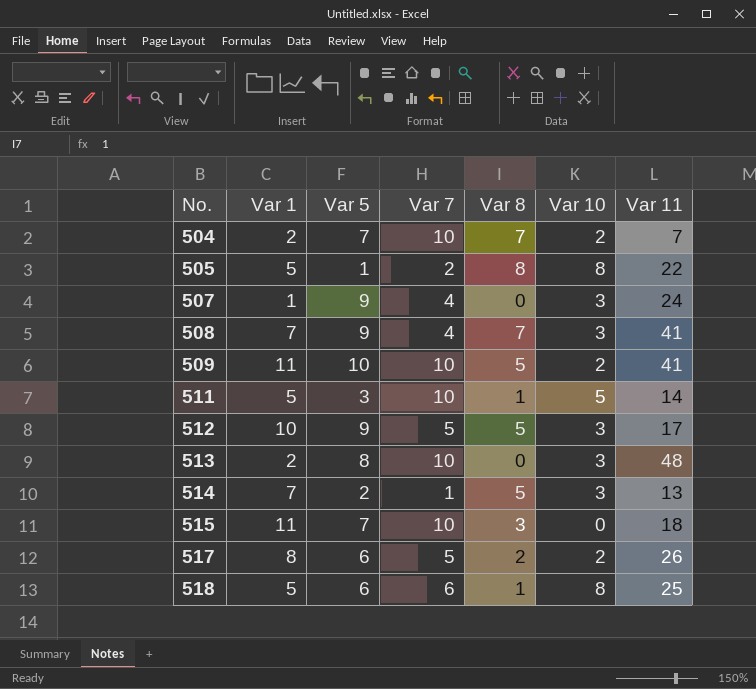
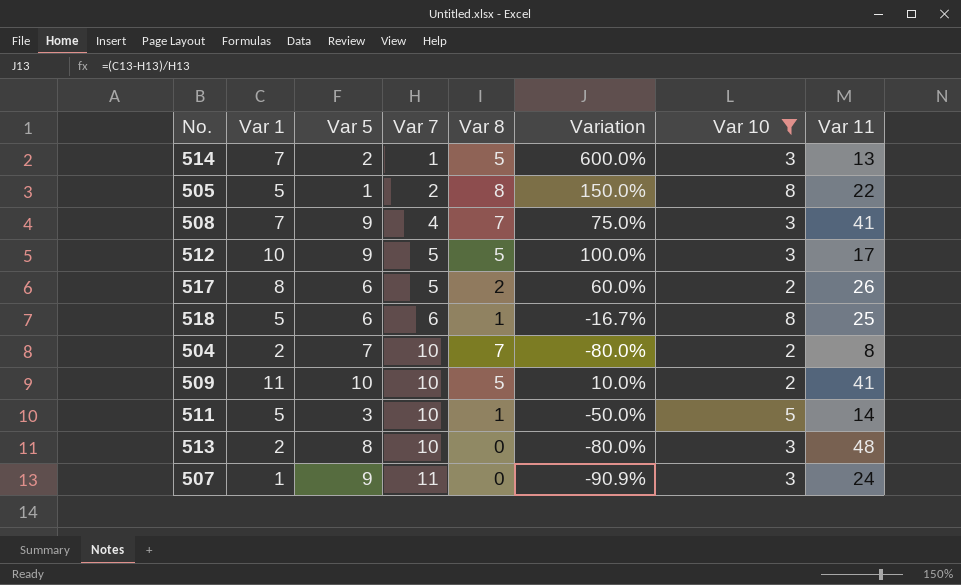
filter: none -> Var 10 != 0
row order: No. ascending -> Var 7 ascending
column Variation | formula: none -> ([Var 1] - [Var 7]) / [Var 7]
504 | Var 11: 7 -> 8
507 | Var 7: 4 -> 11

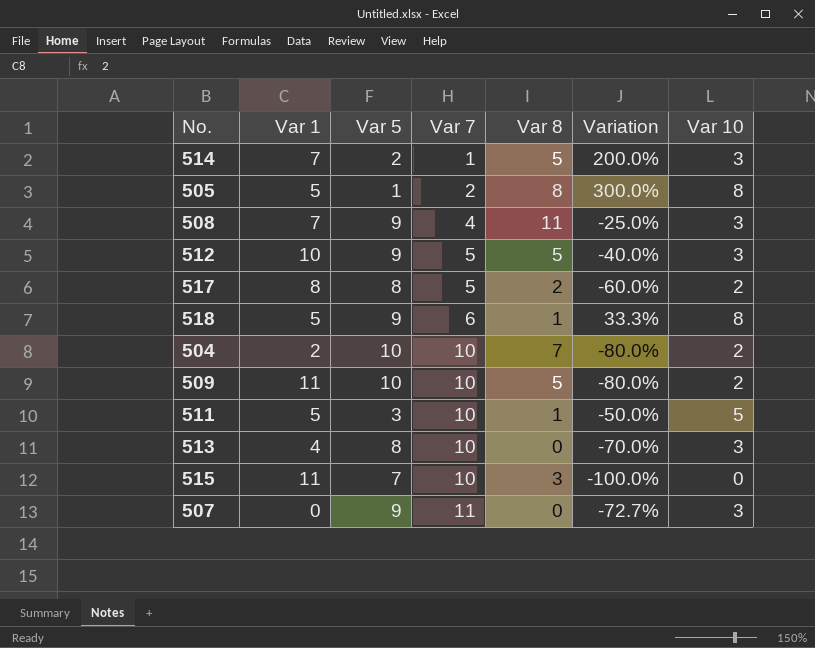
filter: Var 10 != 0 -> none
column Var 11 | position: 8 -> none
column Variation | formula: ([Var 1] - [Var 7]) / [Var 7] -> ([Var 10] - [Var 7]) / [Var 7]
508 | Var 8: 7 -> 11
517 | Var 5: 6 -> 8
518 | Var 5: 6 -> 9
504 | Var 5: 7 -> 10
513 | Var 1: 2 -> 4
507 | Var 1: 1 -> 0

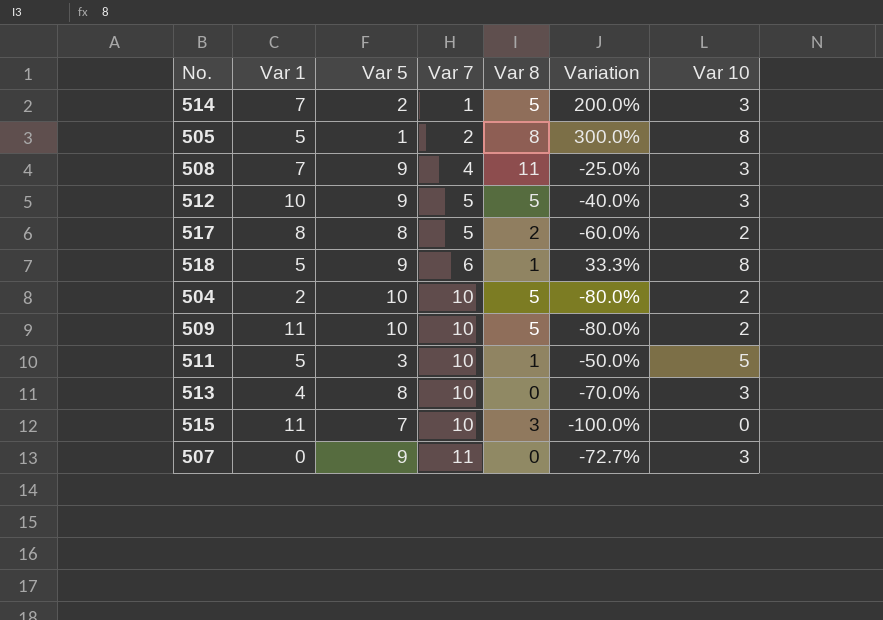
504 | Var 8: 7 -> 5

